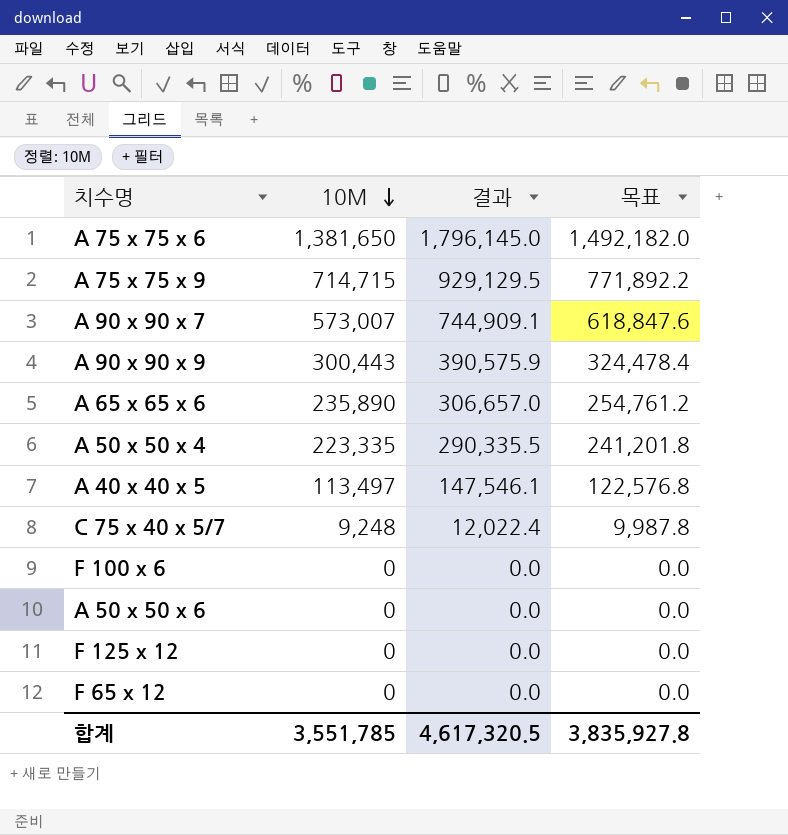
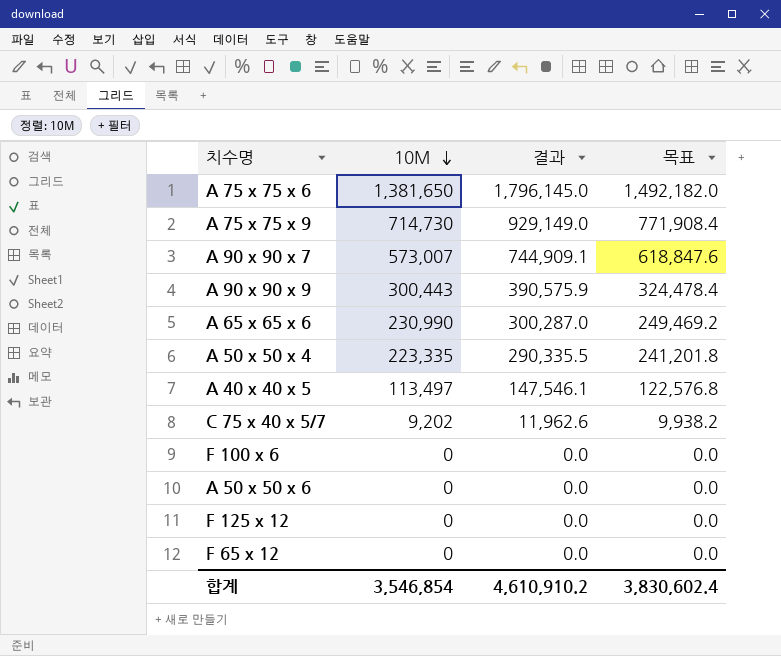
A 75 x 75 x 9 | 10M: 714,715 -> 714,730
A 75 x 75 x 9 | 결과: 929,129.5 -> 929,149.0
A 75 x 75 x 9 | 목표: 771,892.2 -> 771,908.4
A 65 x 65 x 6 | 10M: 235,890 -> 230,990
A 65 x 65 x 6 | 결과: 306,657.0 -> 300,287.0
A 65 x 65 x 6 | 목표: 254,761.2 -> 249,469.2
C 75 x 40 x 5/7 | 10M: 9,248 -> 9,202
C 75 x 40 x 5/7 | 결과: 12,022.4 -> 11,962.6
C 75 x 40 x 5/7 | 목표: 9,987.8 -> 9,938.2
합계 | 10M: 3,551,785 -> 3,546,854
합계 | 결과: 4,617,320.5 -> 4,610,910.2
합계 | 목표: 3,835,927.8 -> 3,830,602.4

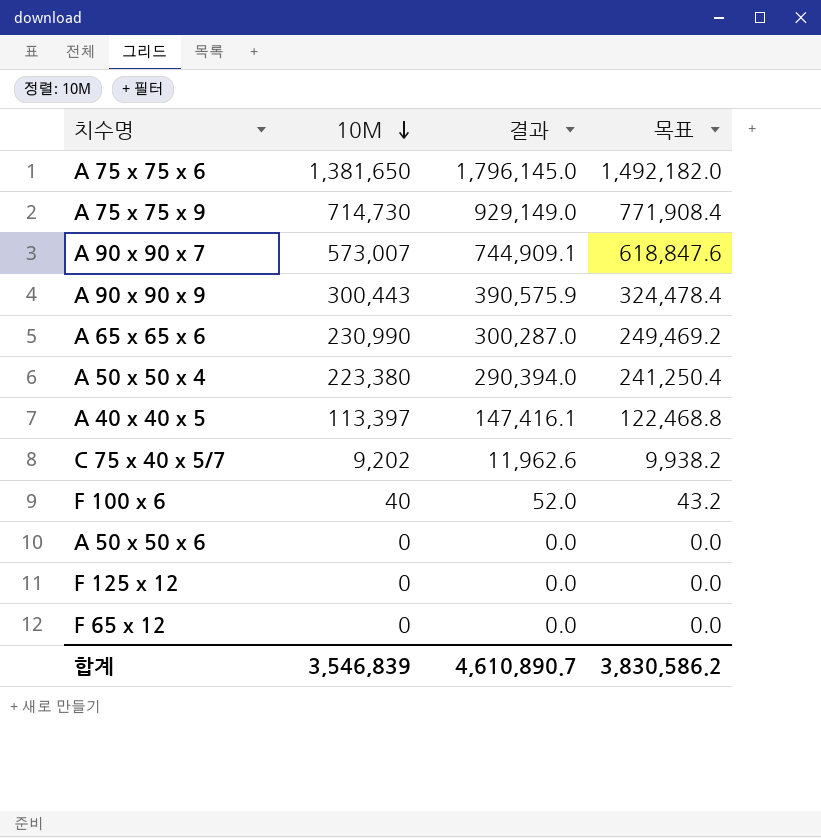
A 50 x 50 x 4 | 10M: 223,335 -> 223,380
A 50 x 50 x 4 | 결과: 290,335.5 -> 290,394.0
A 50 x 50 x 4 | 목표: 241,201.8 -> 241,250.4
A 40 x 40 x 5 | 10M: 113,497 -> 113,397
A 40 x 40 x 5 | 결과: 147,546.1 -> 147,416.1
A 40 x 40 x 5 | 목표: 122,576.8 -> 122,468.8
F 100 x 6 | 10M: 0 -> 40
F 100 x 6 | 결과: 0.0 -> 52.0
F 100 x 6 | 목표: 0.0 -> 43.2
합계 | 10M: 3,546,854 -> 3,546,839
합계 | 결과: 4,610,910.2 -> 4,610,890.7
합계 | 목표: 3,830,602.4 -> 3,830,586.2

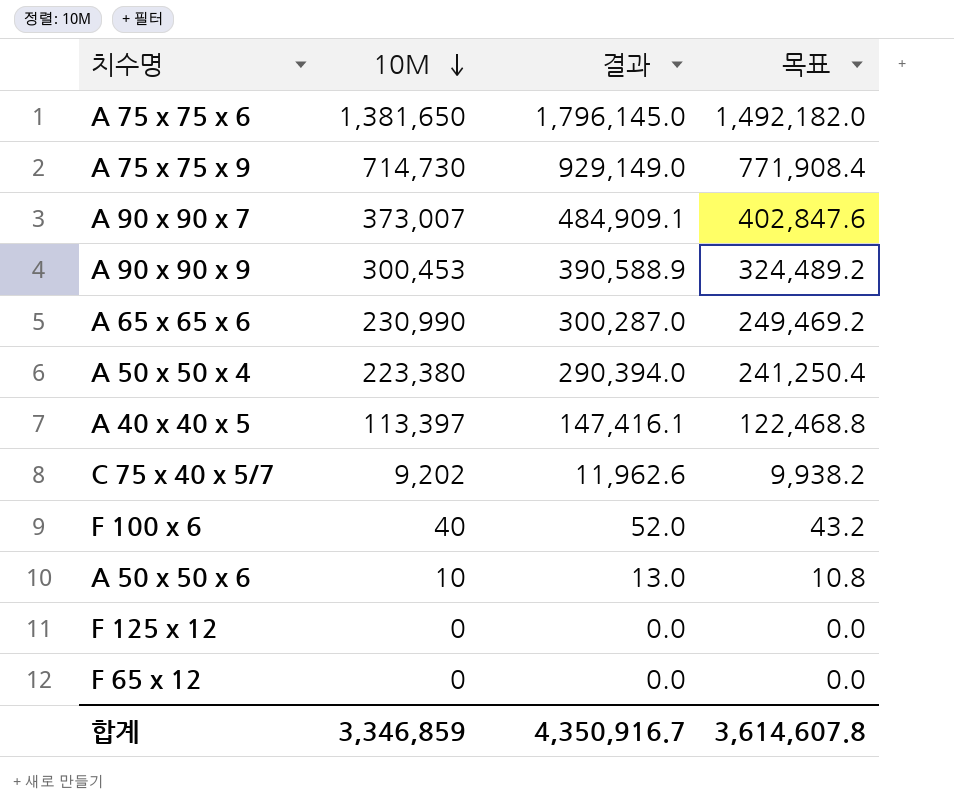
A 90 x 90 x 7 | 10M: 573,007 -> 373,007
A 90 x 90 x 7 | 결과: 744,909.1 -> 484,909.1
A 90 x 90 x 7 | 목표: 618,847.6 -> 402,847.6
A 90 x 90 x 9 | 10M: 300,443 -> 300,453
A 90 x 90 x 9 | 결과: 390,575.9 -> 390,588.9
A 90 x 90 x 9 | 목표: 324,478.4 -> 324,489.2
A 50 x 50 x 6 | 10M: 0 -> 10
A 50 x 50 x 6 | 결과: 0.0 -> 13.0
A 50 x 50 x 6 | 목표: 0.0 -> 10.8
합계 | 10M: 3,546,839 -> 3,346,859
합계 | 결과: 4,610,890.7 -> 4,350,916.7
합계 | 목표: 3,830,586.2 -> 3,614,607.8

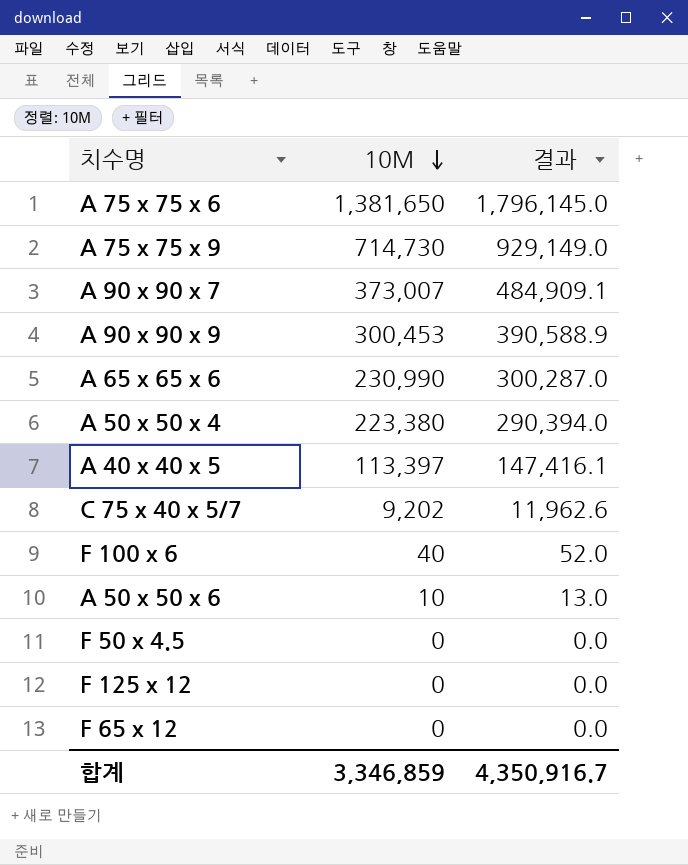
column 목표 | formula: [10M] * 1.08 -> none
row F 50 x 4.5: none -> 0 | 0.0

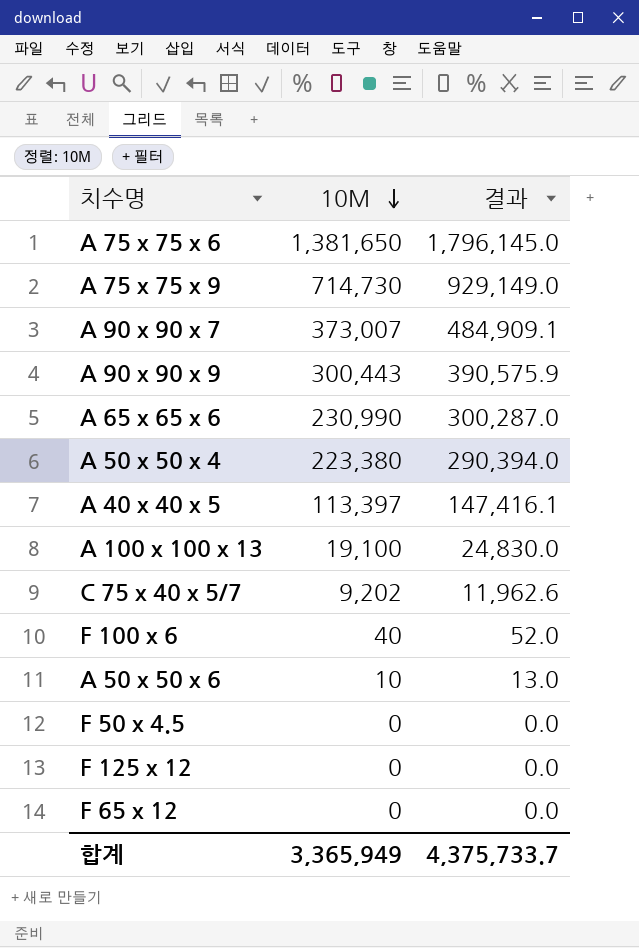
A 90 x 90 x 9 | 10M: 300,453 -> 300,443
A 90 x 90 x 9 | 결과: 390,588.9 -> 390,575.9
row A 100 x 100 x 13: none -> 19,100 | 24,830.0
합계 | 10M: 3,346,859 -> 3,365,949
합계 | 결과: 4,350,916.7 -> 4,375,733.7

